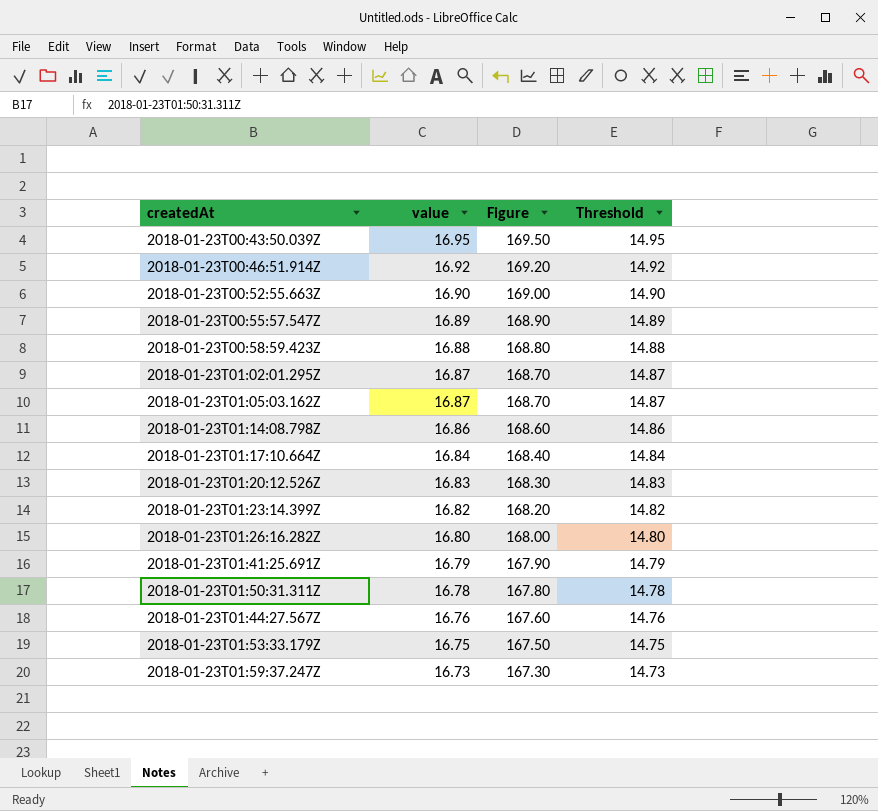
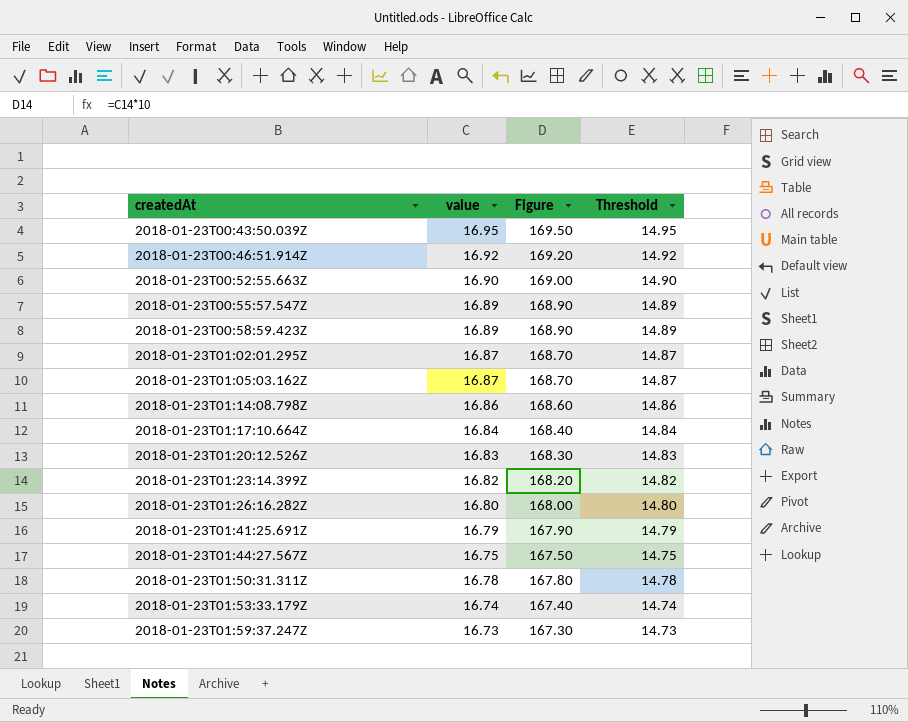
row order: value descending -> createdAt ascending
2018-01-23T00:58:59.423Z | value: 16.88 -> 16.89
2018-01-23T00:58:59.423Z | Figure: 168.80 -> 168.90
2018-01-23T00:58:59.423Z | Threshold: 14.88 -> 14.89
2018-01-23T01:44:27.567Z | value: 16.76 -> 16.75
2018-01-23T01:44:27.567Z | Figure: 167.60 -> 167.50
2018-01-23T01:44:27.567Z | Threshold: 14.76 -> 14.75
2018-01-23T01:53:33.179Z | value: 16.75 -> 16.74
2018-01-23T01:53:33.179Z | Figure: 167.50 -> 167.40
2018-01-23T01:53:33.179Z | Threshold: 14.75 -> 14.74

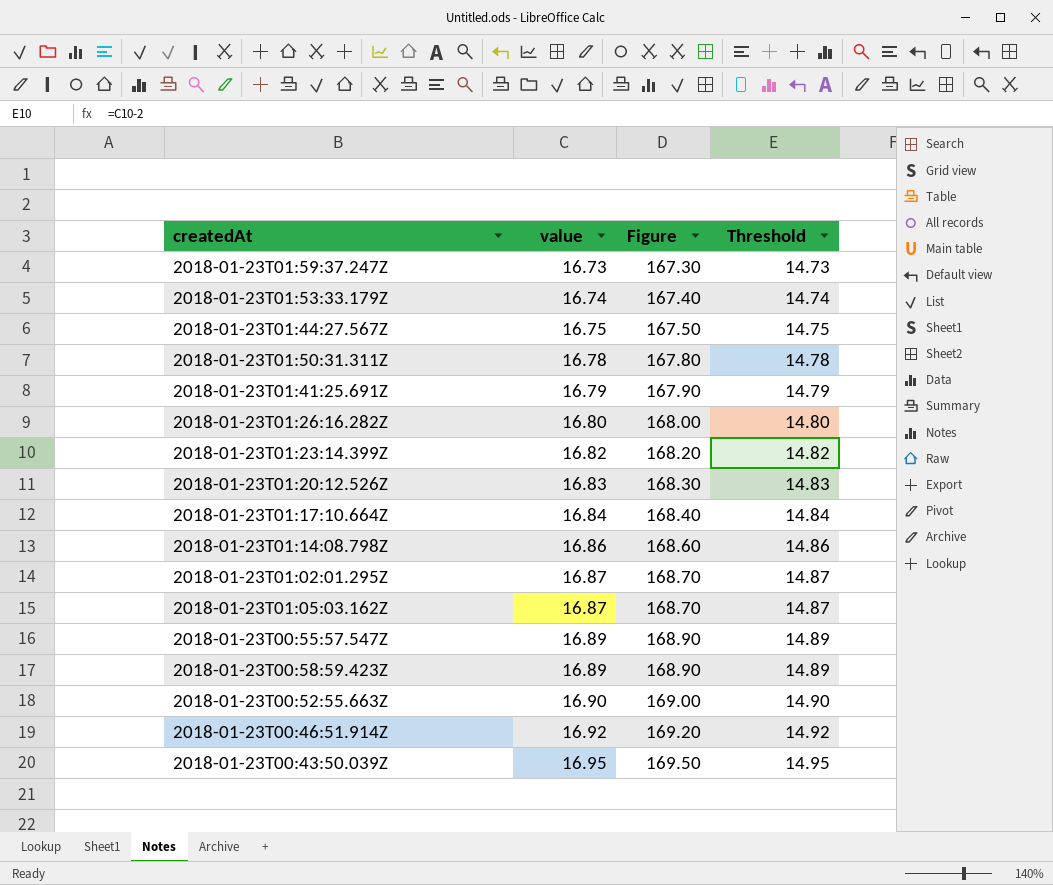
row order: createdAt ascending -> value ascending

